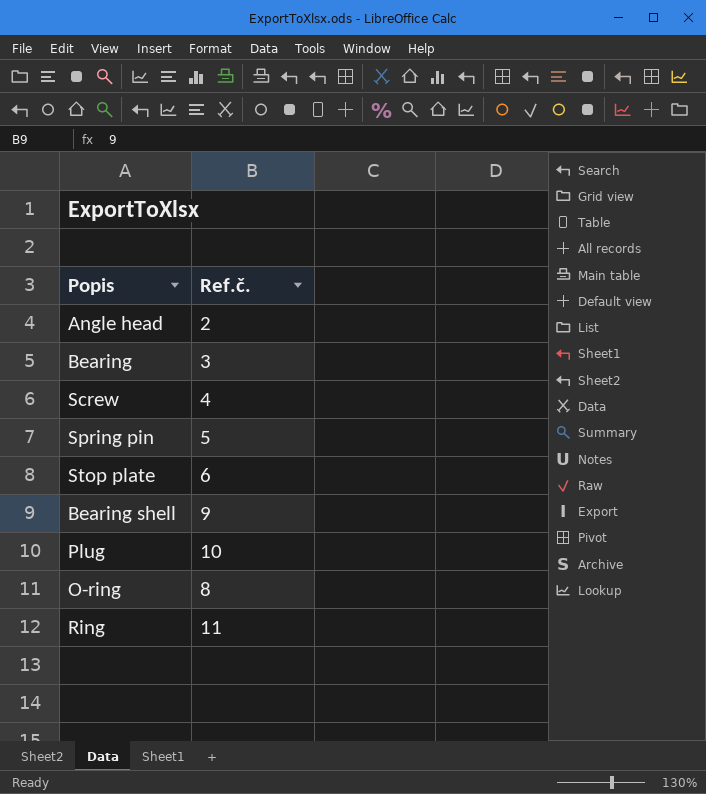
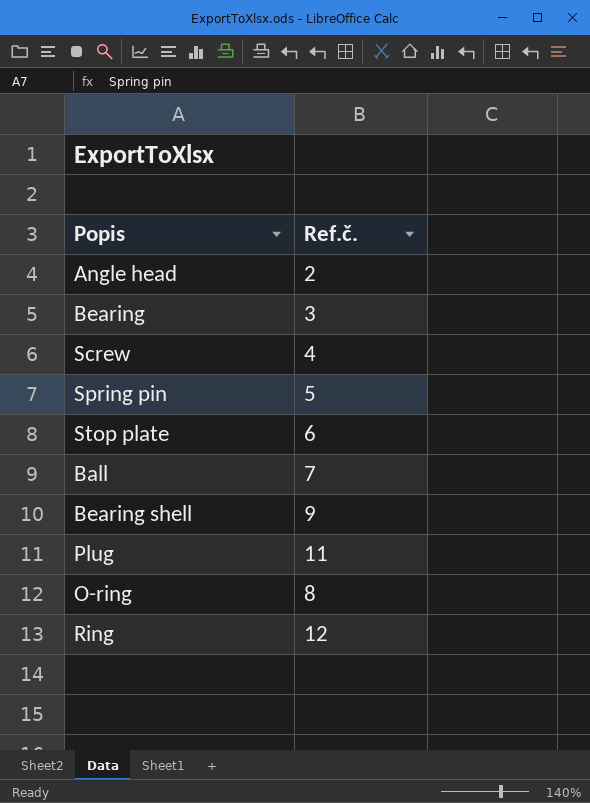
row Ball: none -> 7
Plug | Ref.č.: 10 -> 11
Ring | Ref.č.: 11 -> 12

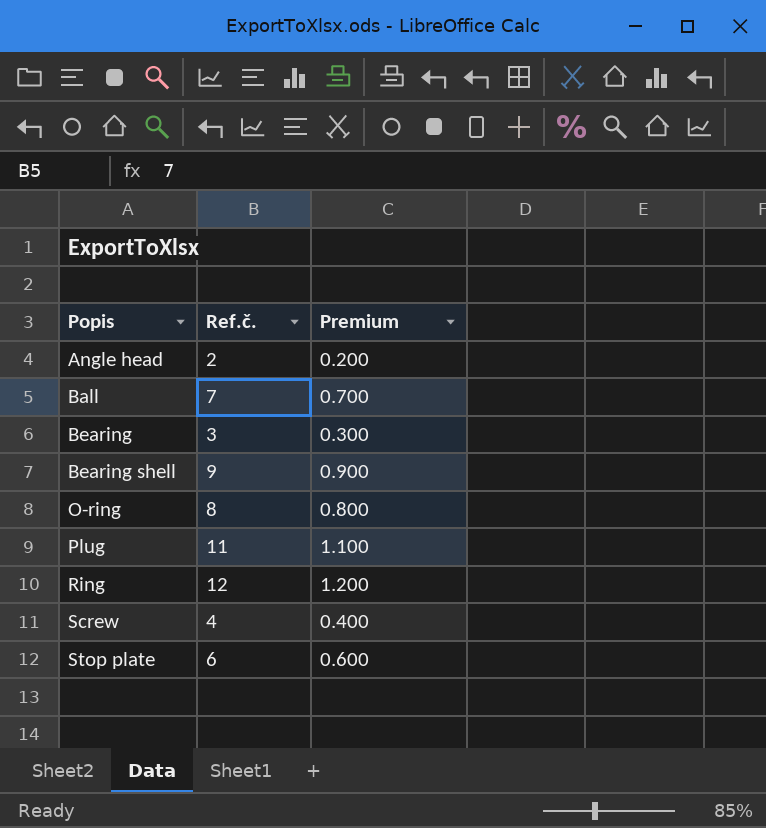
row order: none -> Popis ascending
column Premium | formula: none -> [Ref.č.] * 0.1
row Spring pin: 5 -> none

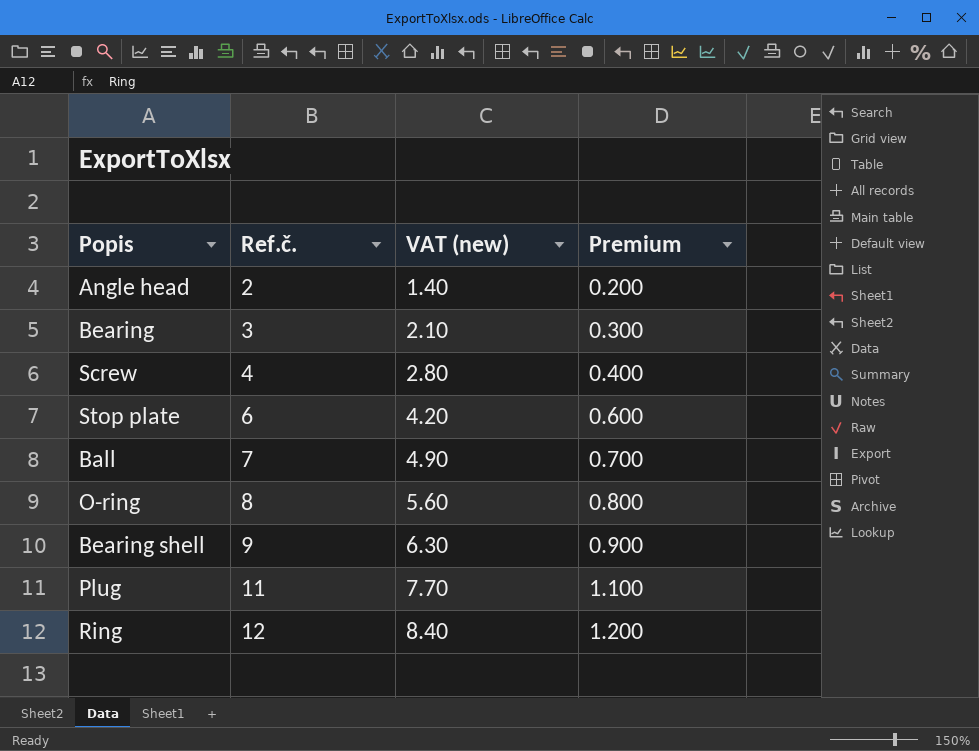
row order: Popis ascending -> Ref.č. ascending
column VAT (new) | formula: none -> [Ref.č.] * 0.7

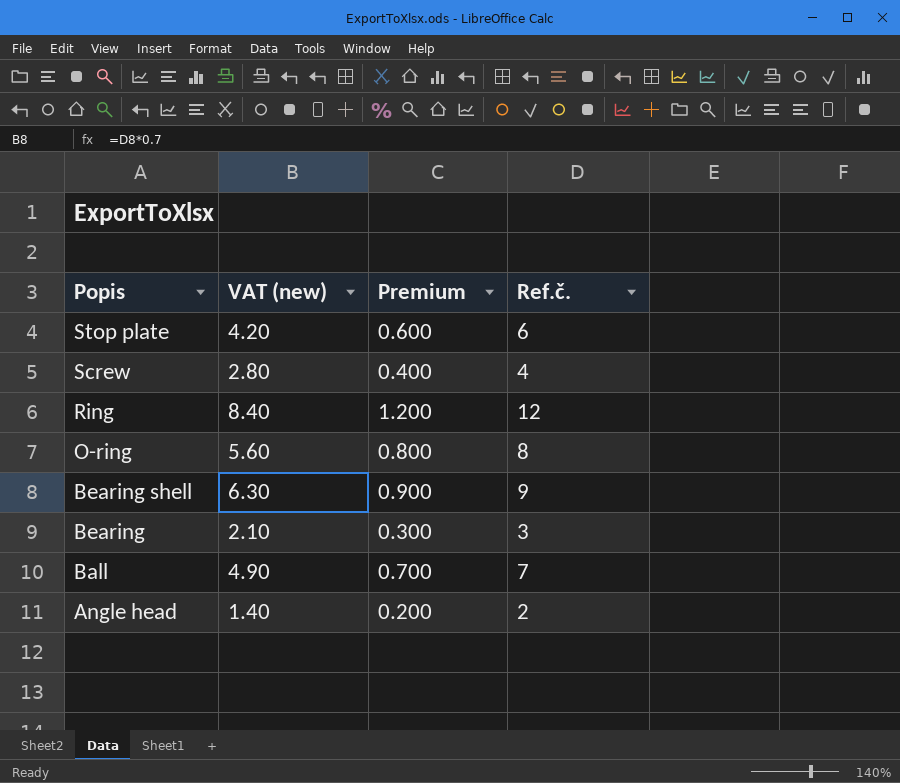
row order: Ref.č. ascending -> Popis descending
column Ref.č. | position: 2 -> 4
row Plug: 11 | 7.70 | 1.100 -> none

